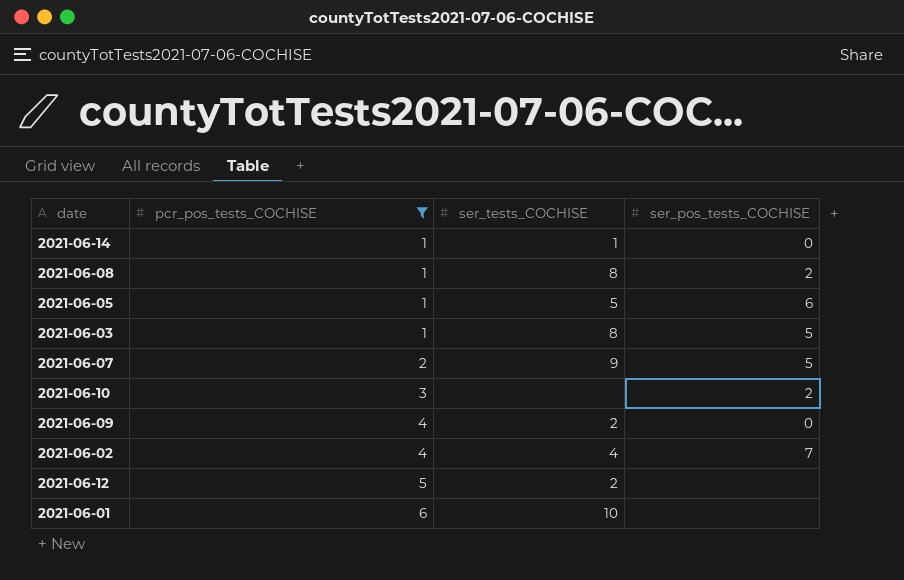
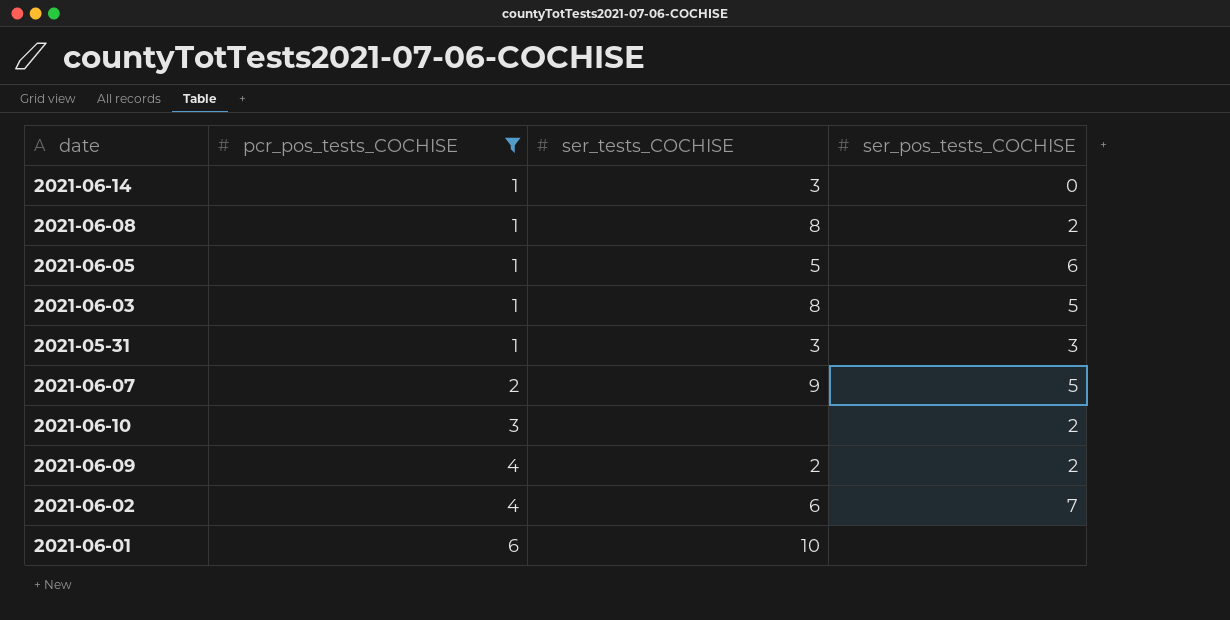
row 2021-06-12: 5 | 2 | none -> none
2021-06-14 | ser_tests_COCHISE: 1 -> 3
row 2021-05-31: none -> 1 | 3 | 3
2021-06-09 | ser_pos_tests_COCHISE: 0 -> 2
2021-06-02 | ser_tests_COCHISE: 4 -> 6

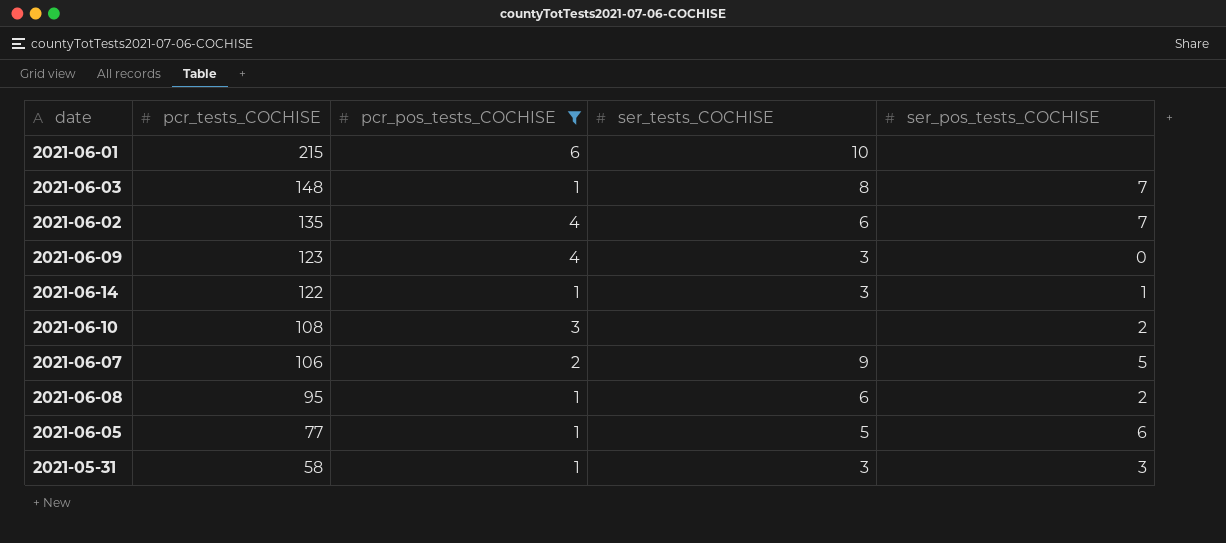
row order: pcr_pos_tests_COCHISE ascending -> pcr_tests_COCHISE descending
column pcr_tests_COCHISE | position: none -> 2
2021-06-03 | ser_pos_tests_COCHISE: 5 -> 7
2021-06-09 | ser_tests_COCHISE: 2 -> 3
2021-06-09 | ser_pos_tests_COCHISE: 2 -> 0
2021-06-14 | ser_pos_tests_COCHISE: 0 -> 1
2021-06-08 | ser_tests_COCHISE: 8 -> 6

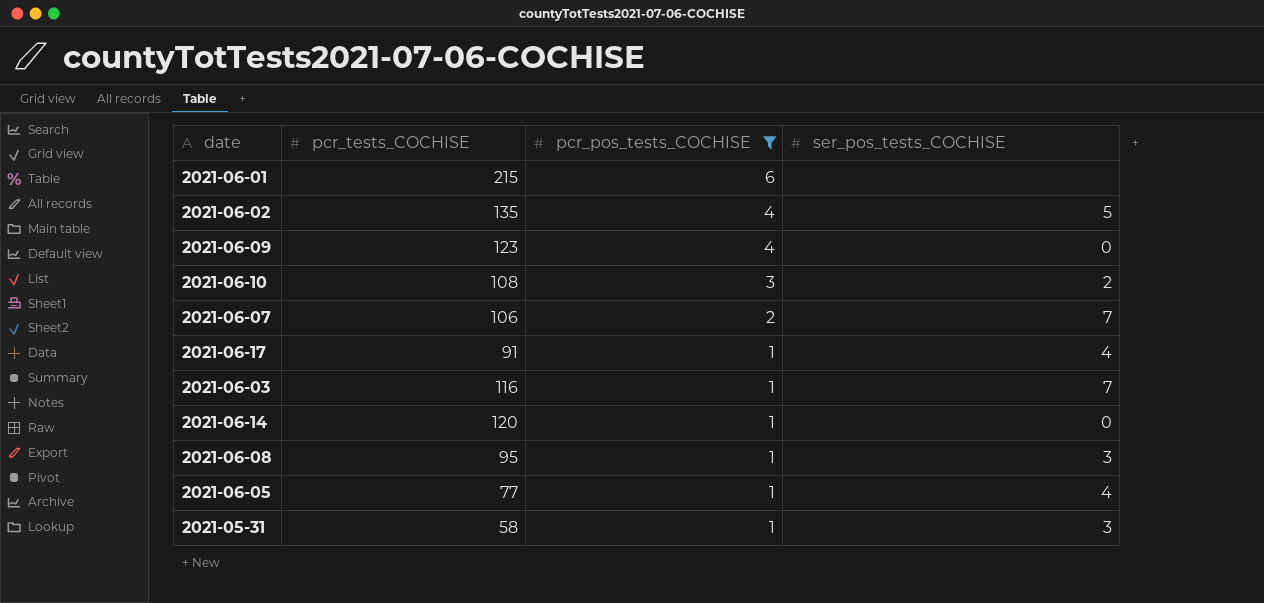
row order: pcr_tests_COCHISE descending -> pcr_pos_tests_COCHISE descending
column ser_tests_COCHISE | position: 4 -> none
2021-06-02 | ser_pos_tests_COCHISE: 7 -> 5
2021-06-07 | ser_pos_tests_COCHISE: 5 -> 7
row 2021-06-17: none -> 91 | 1 | 4
2021-06-03 | pcr_tests_COCHISE: 148 -> 116
2021-06-14 | pcr_tests_COCHISE: 122 -> 120
2021-06-14 | ser_pos_tests_COCHISE: 1 -> 0
2021-06-08 | ser_pos_tests_COCHISE: 2 -> 3
2021-06-05 | ser_pos_tests_COCHISE: 6 -> 4

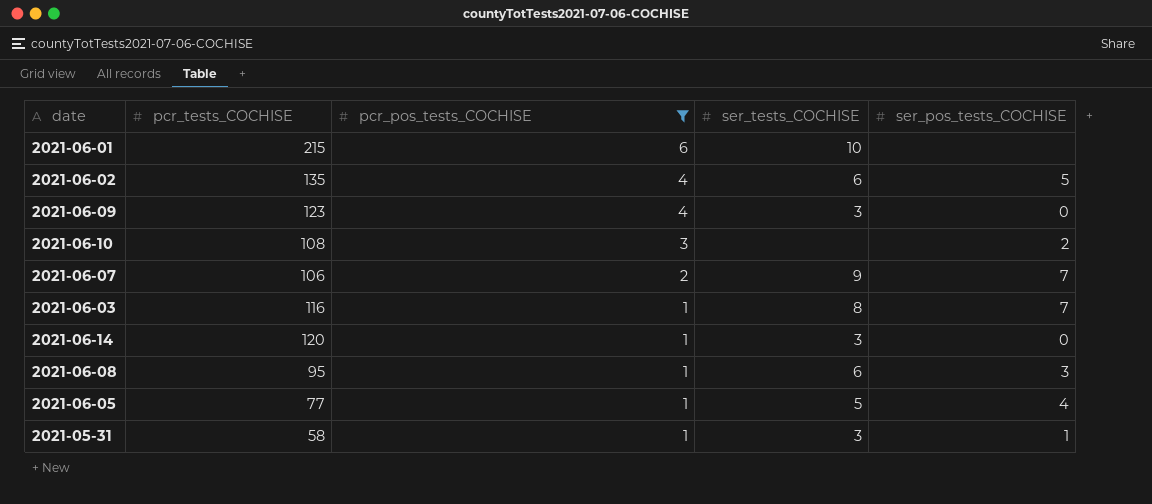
column ser_tests_COCHISE | position: none -> 4
row 2021-06-17: 91 | 1 | 4 -> none
2021-05-31 | ser_pos_tests_COCHISE: 3 -> 1

